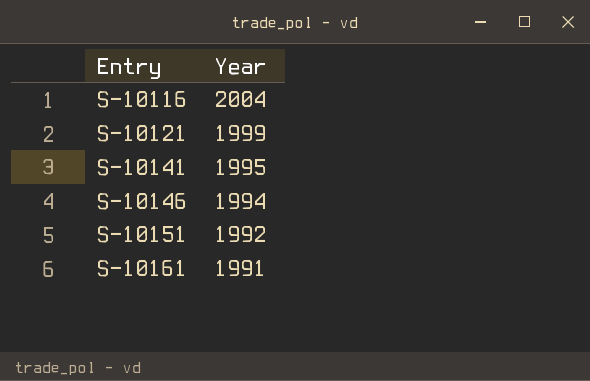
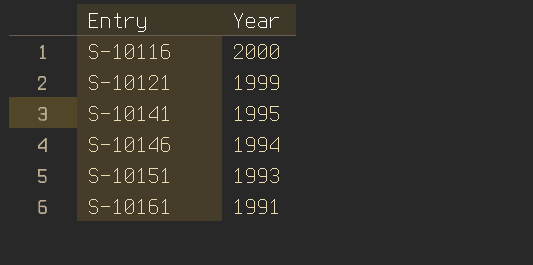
S-10116 | Year: 2004 -> 2000
S-10151 | Year: 1992 -> 1993

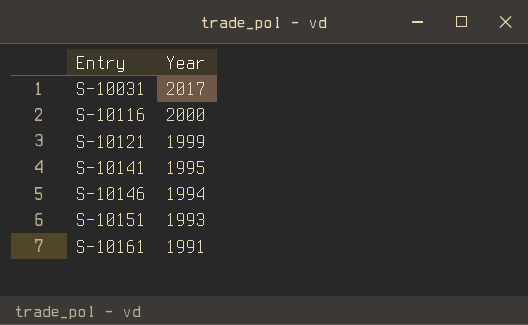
row S-10031: none -> 2017

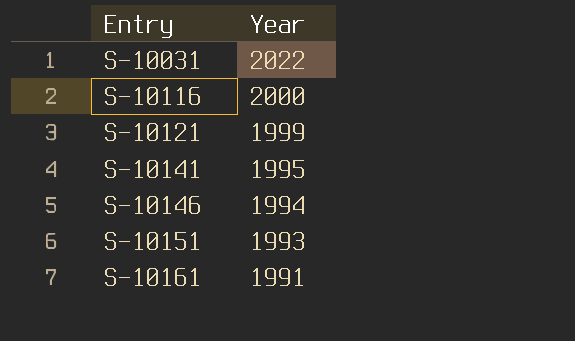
S-10031 | Year: 2017 -> 2022

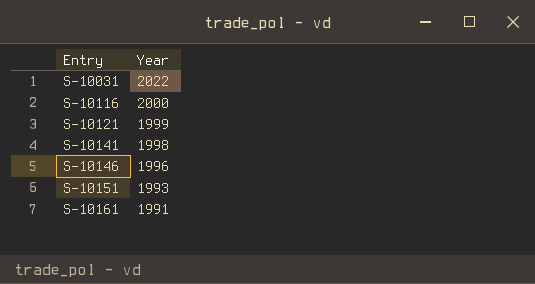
S-10141 | Year: 1995 -> 1998
S-10146 | Year: 1994 -> 1996

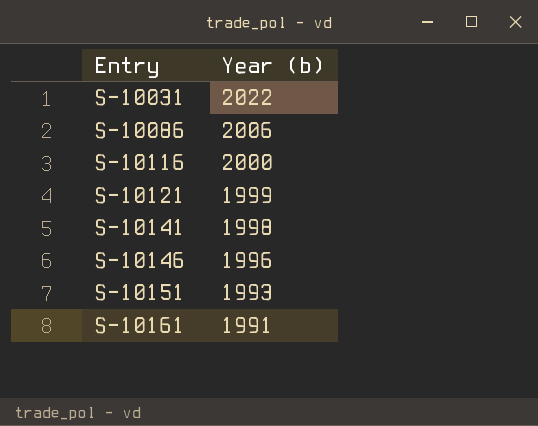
column name: Year -> Year (b)
row S-10086: none -> 2006

